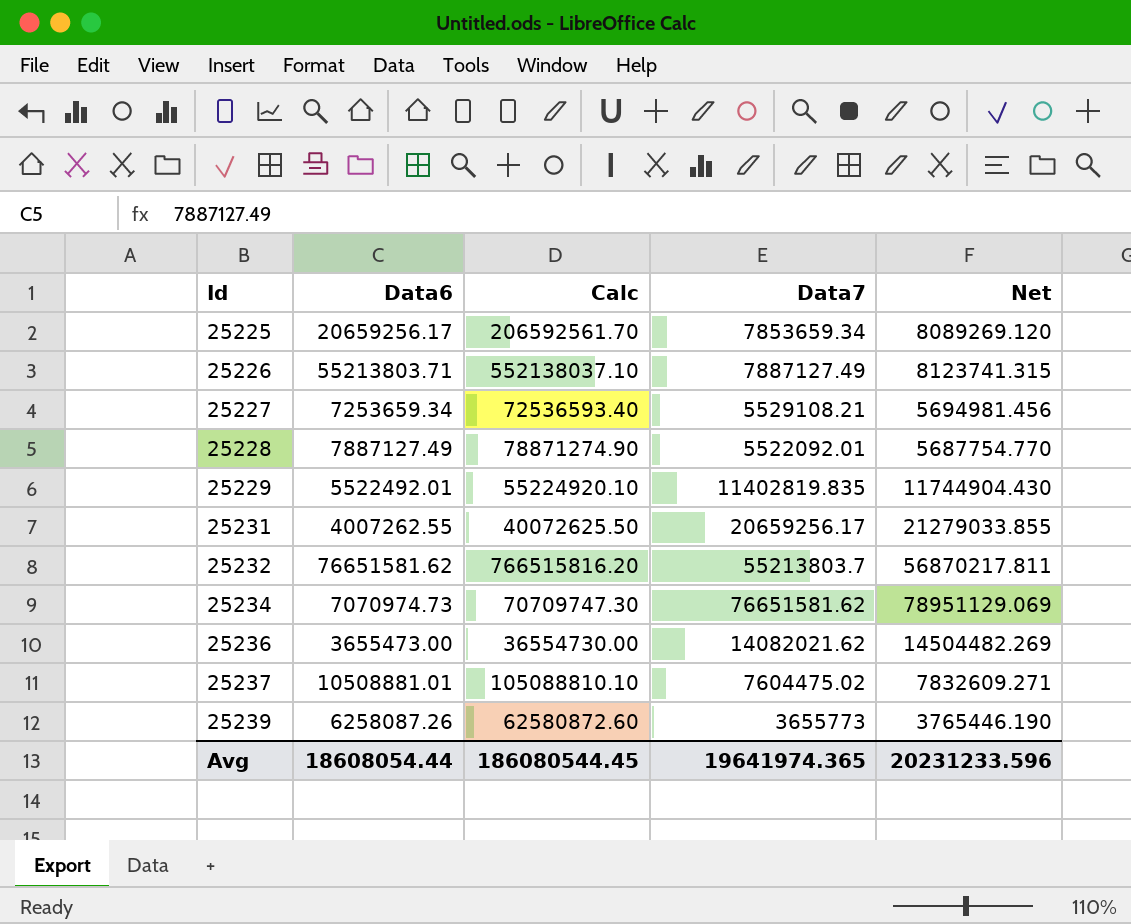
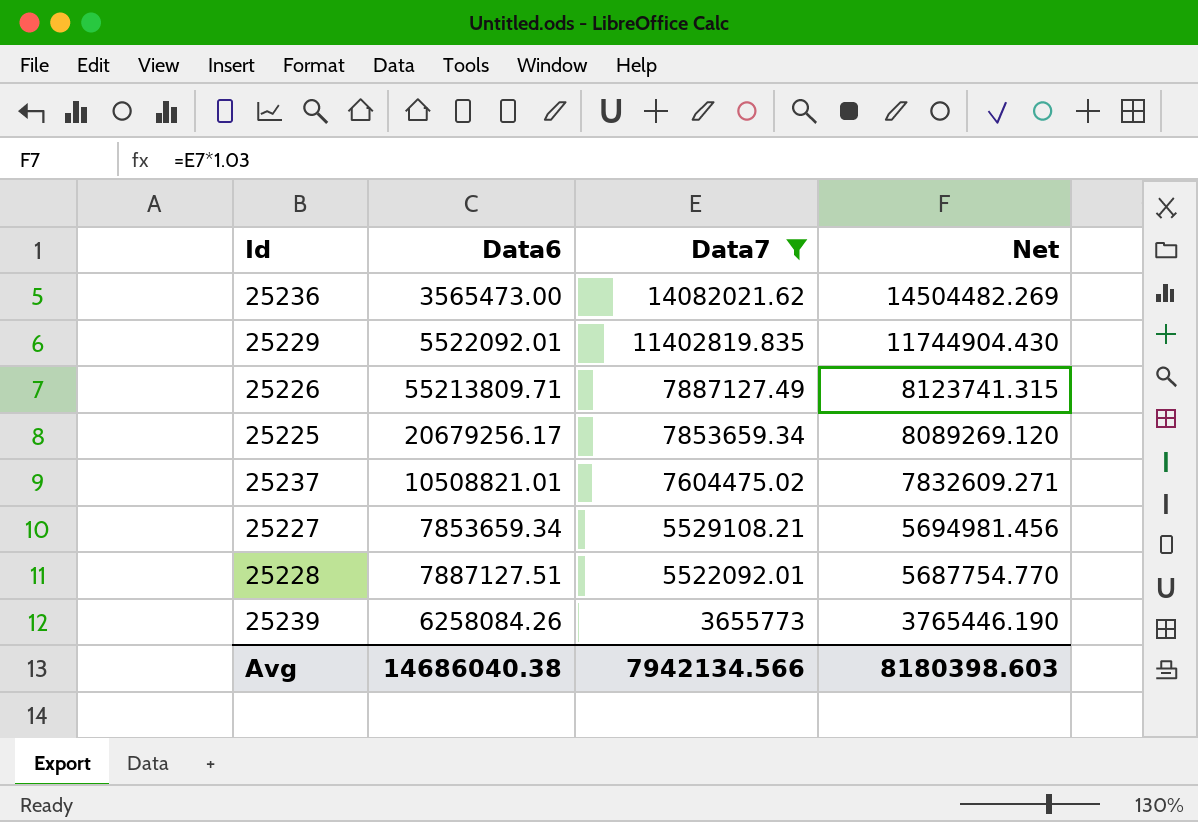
filter: none -> Data7 <= 14082021.62
row order: Id ascending -> Data7 descending
column Calc | formula: [Data6] * 10 -> none
25236 | Data6: 3655473.00 -> 3565473.00
25229 | Data6: 5522492.01 -> 5522092.01
25226 | Data6: 55213803.71 -> 55213809.71
25225 | Data6: 20659256.17 -> 20679256.17
25237 | Data6: 10508881.01 -> 10508821.01
25227 | Data6: 7253659.34 -> 7853659.34
25228 | Data6: 7887127.49 -> 7887127.51
25239 | Data6: 6258087.26 -> 6258084.26
Avg | Data6: 18608054.44 -> 14686040.38
Avg | Data7: 19641974.365 -> 7942134.566
Avg | Net: 20231233.596 -> 8180398.603

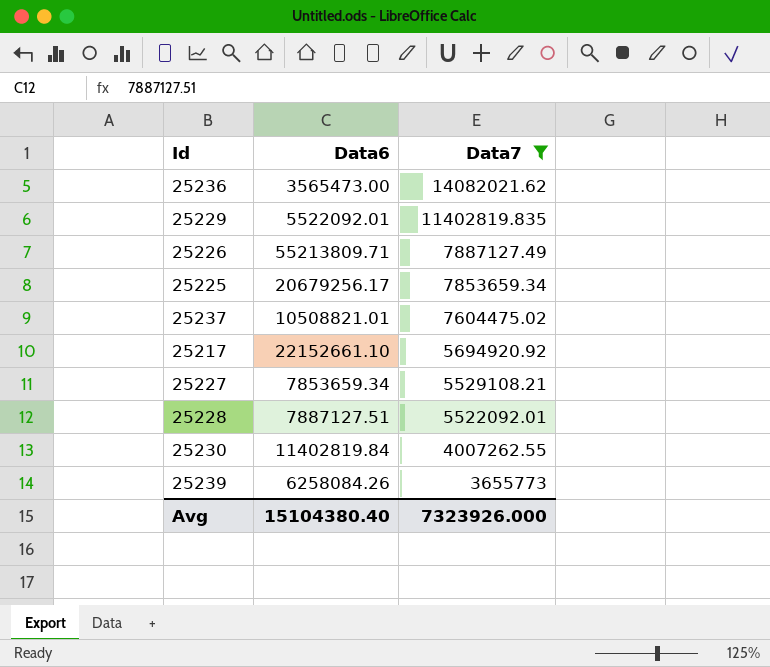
column Net | formula: [Data7] * 1.03 -> none
row 25217: none -> 22152661.10 | 5694920.92
row 25230: none -> 11402819.84 | 4007262.55
Avg | Data6: 14686040.38 -> 15104380.40
Avg | Data7: 7942134.566 -> 7323926.000

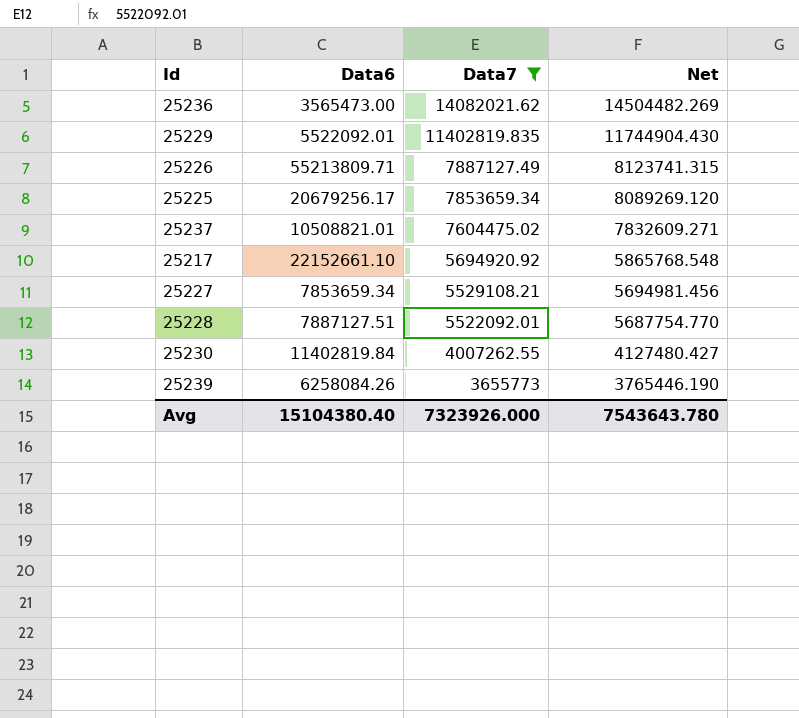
column Net | formula: none -> [Data7] * 1.03

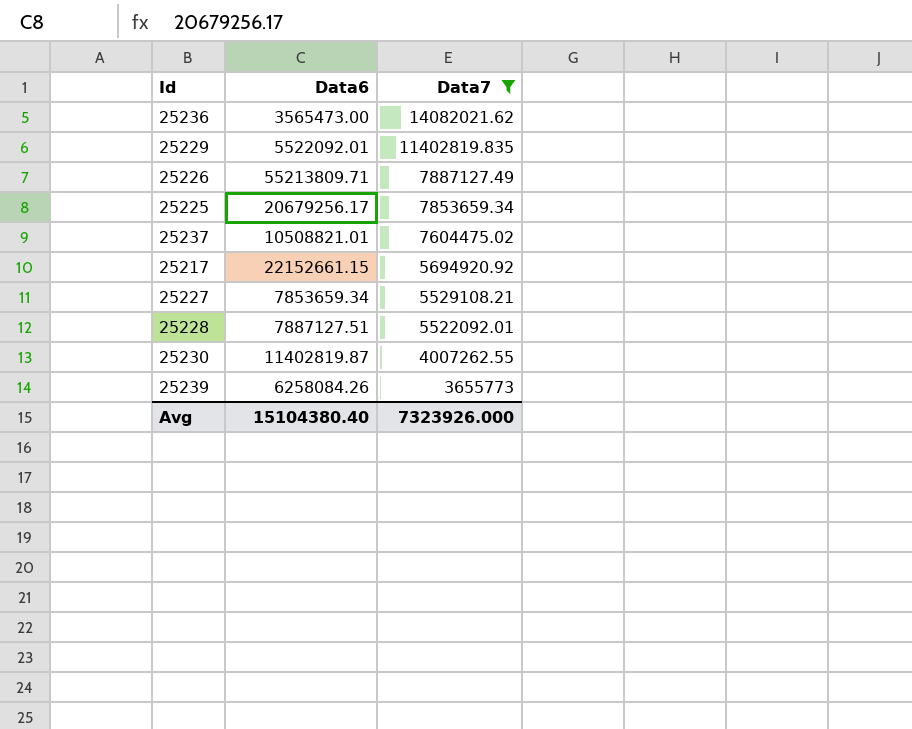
column Net | formula: [Data7] * 1.03 -> none
25217 | Data6: 22152661.10 -> 22152661.15
25230 | Data6: 11402819.84 -> 11402819.87

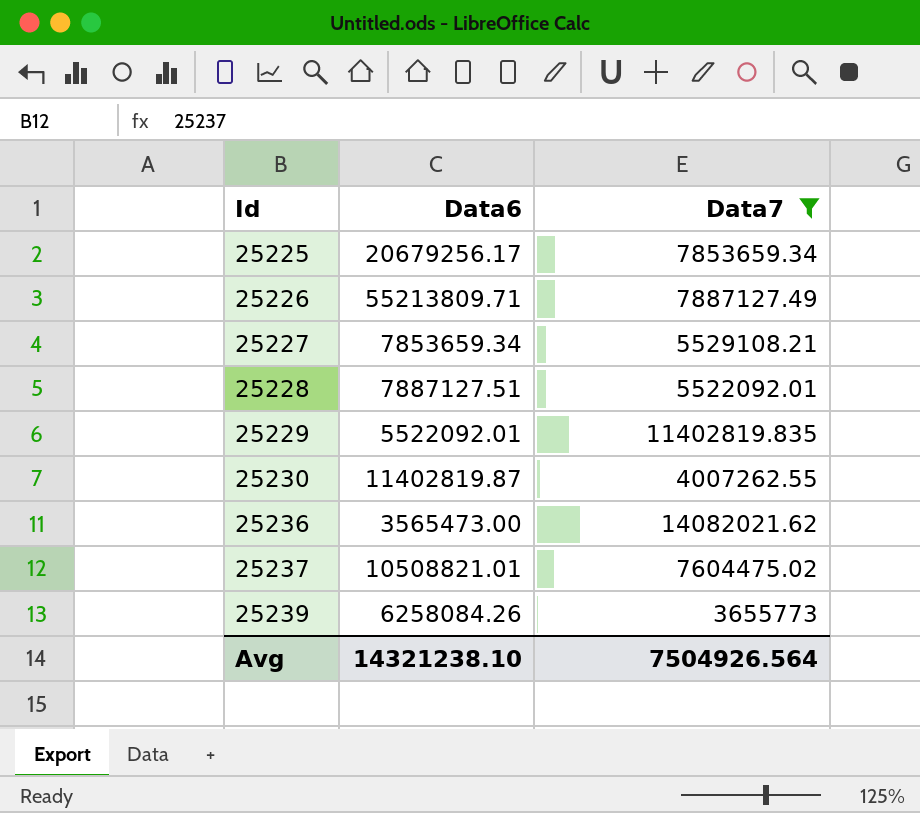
row order: Data7 descending -> Id ascending
row 25217: 22152661.15 | 5694920.92 -> none
Avg | Data6: 15104380.40 -> 14321238.10
Avg | Data7: 7323926.000 -> 7504926.564

